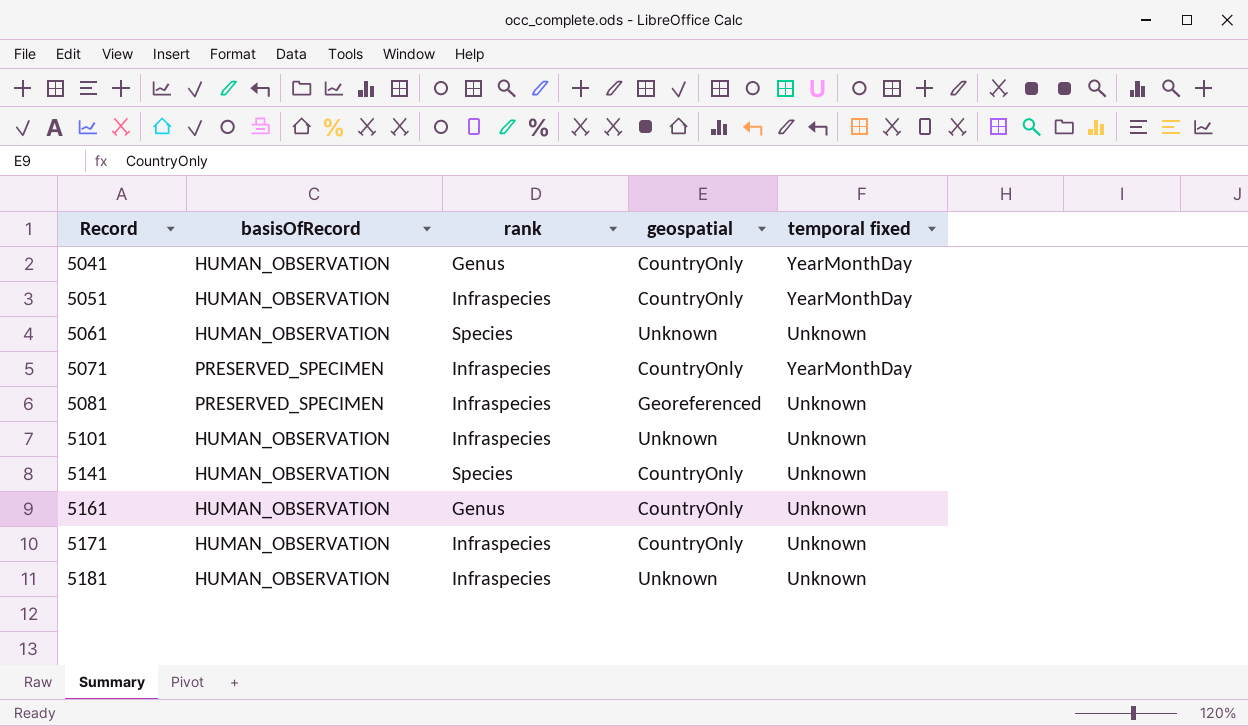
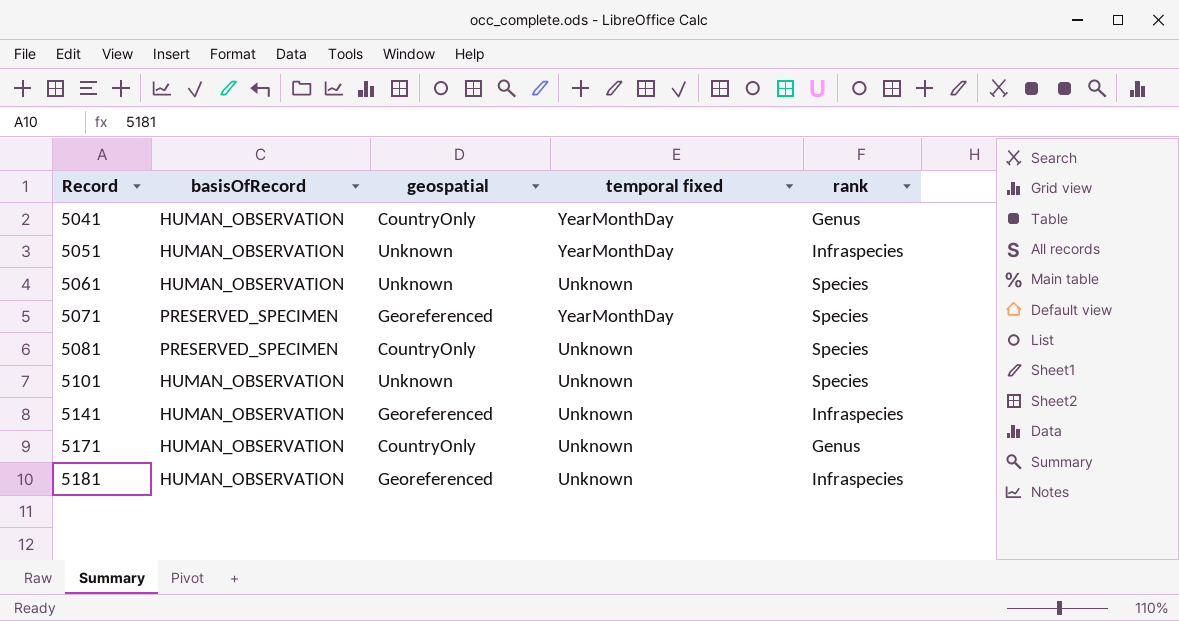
column rank | position: 3 -> 5
row 5161: HUMAN_OBSERVATION | Genus | CountryOnly | Unknown -> none
5051 | geospatial: CountryOnly -> Unknown
5071 | geospatial: CountryOnly -> Georeferenced
5071 | rank: Infraspecies -> Species
5081 | geospatial: Georeferenced -> CountryOnly
5081 | rank: Infraspecies -> Species
5101 | rank: Infraspecies -> Species
5141 | geospatial: CountryOnly -> Georeferenced
5141 | rank: Species -> Infraspecies
5171 | rank: Infraspecies -> Genus
5181 | geospatial: Unknown -> Georeferenced

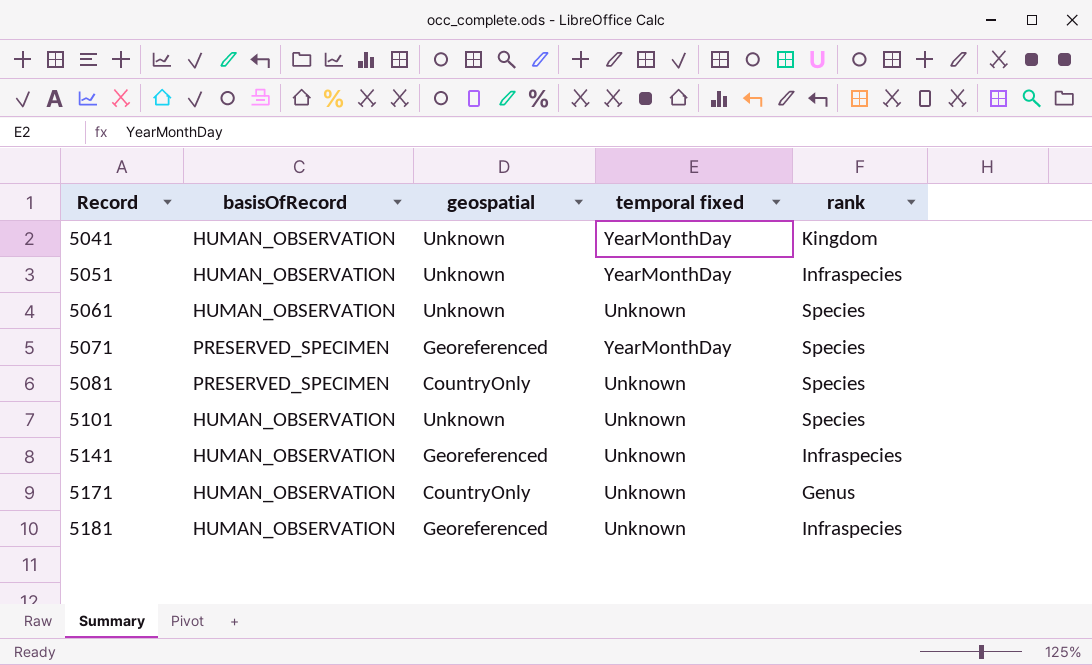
5041 | geospatial: CountryOnly -> Unknown
5041 | rank: Genus -> Kingdom

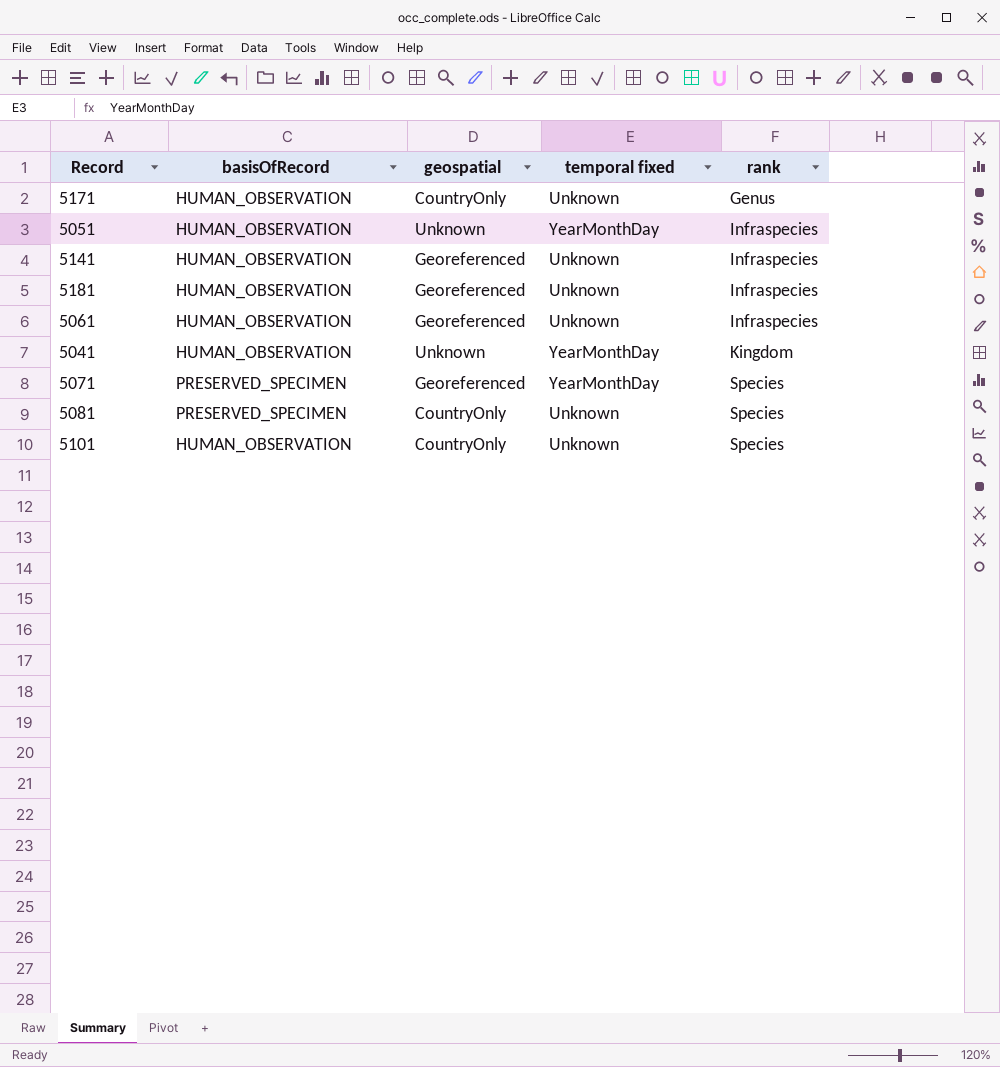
row order: Record ascending -> rank ascending
5061 | geospatial: Unknown -> Georeferenced
5061 | rank: Species -> Infraspecies
5101 | geospatial: Unknown -> CountryOnly

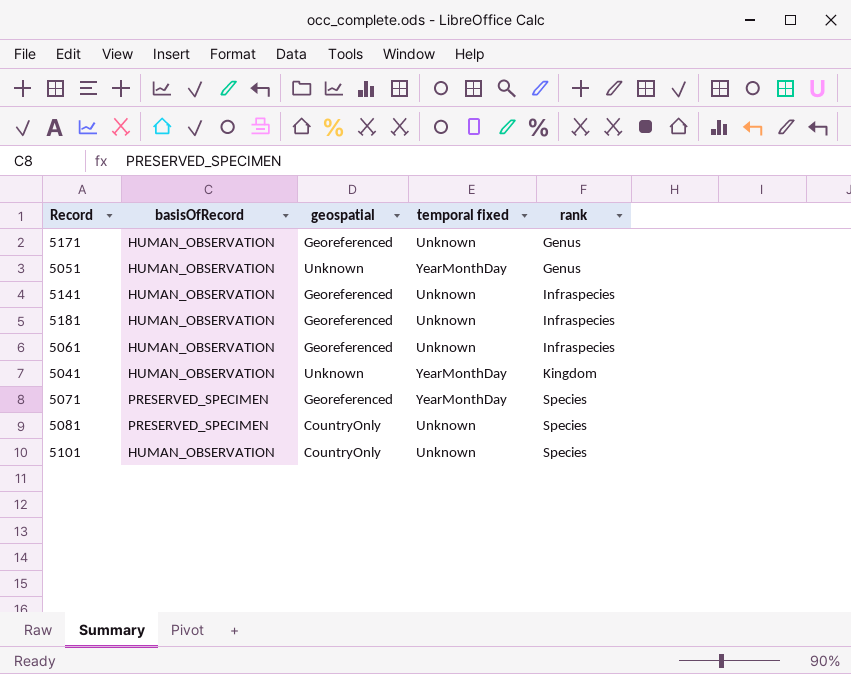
5171 | geospatial: CountryOnly -> Georeferenced
5051 | rank: Infraspecies -> Genus

